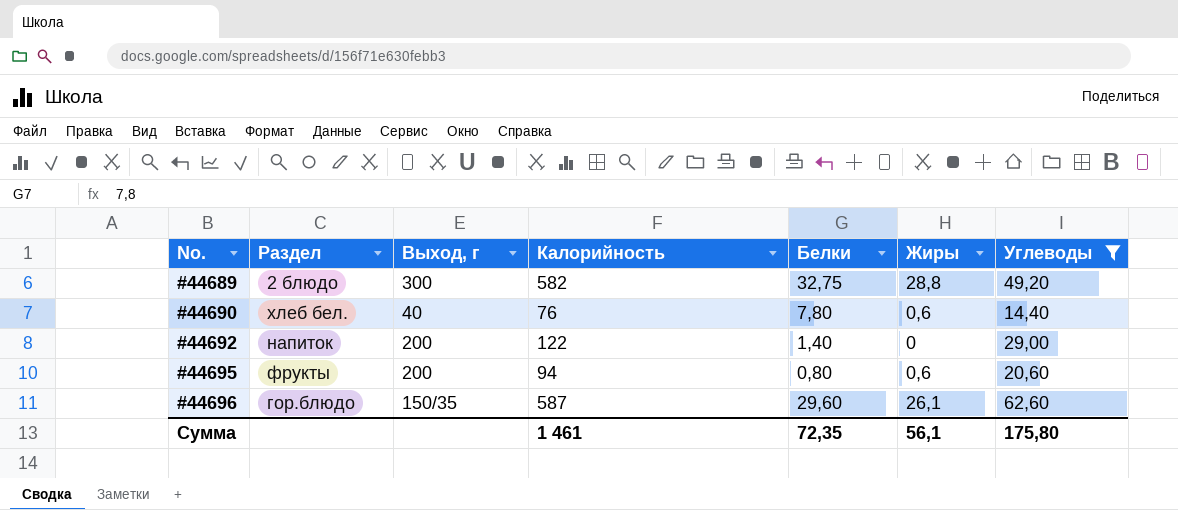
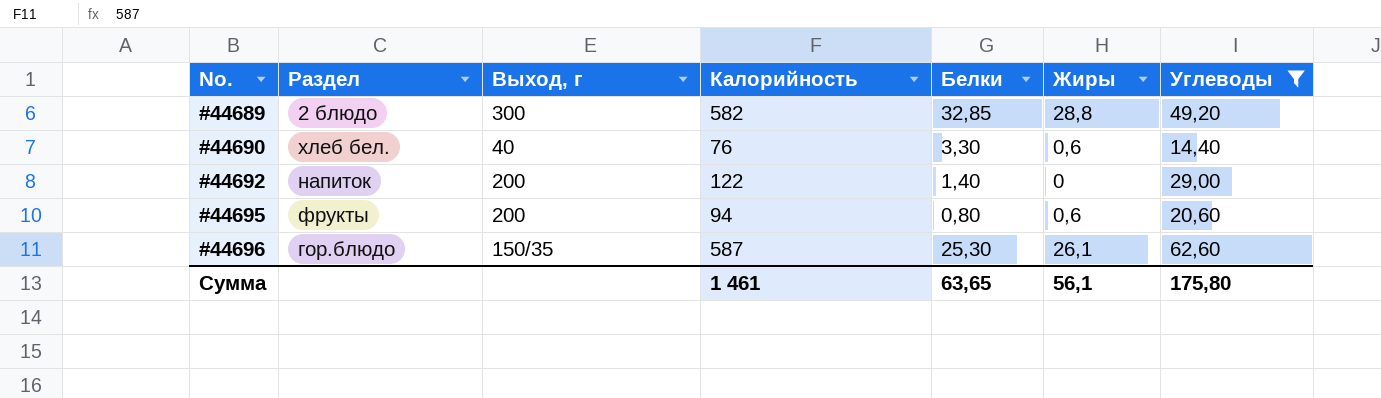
#44689 | Белки: 32,75 -> 32,85
#44690 | Белки: 7,80 -> 3,30
#44696 | Белки: 29,60 -> 25,30
Сумма | Белки: 72,35 -> 63,65

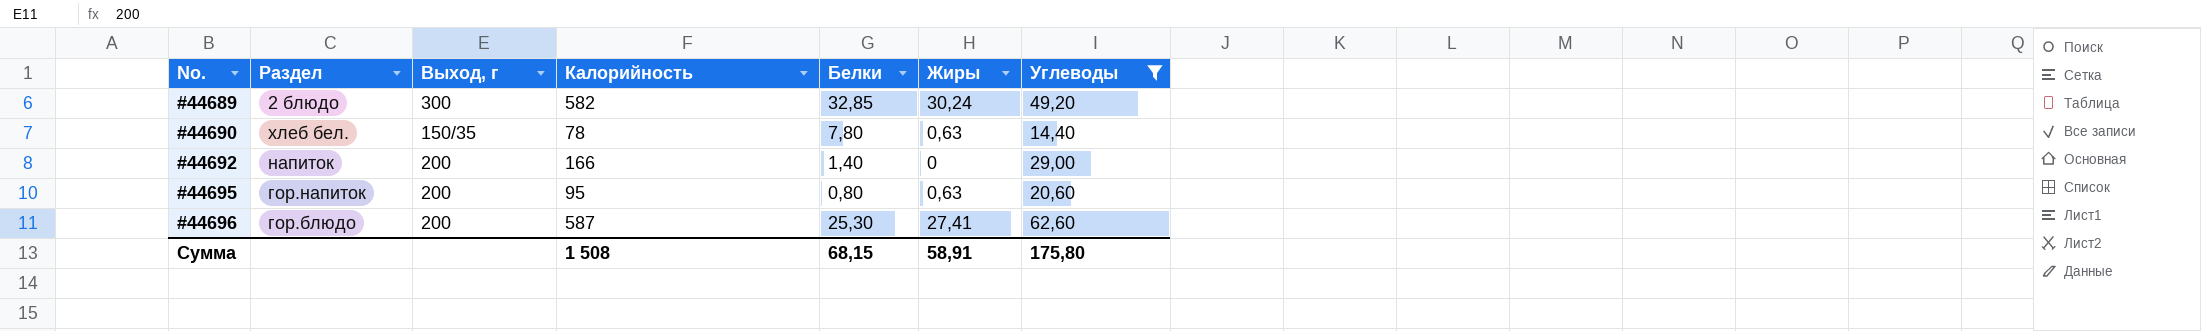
#44689 | Жиры: 28,8 -> 30,24
#44690 | Выход, г: 40 -> 150/35
#44690 | Калорийность: 76 -> 78
#44690 | Белки: 3,30 -> 7,80
#44690 | Жиры: 0,6 -> 0,63
#44692 | Калорийность: 122 -> 166
#44695 | Раздел: фрукты -> гор.напиток
#44695 | Калорийность: 94 -> 95
#44695 | Жиры: 0,6 -> 0,63
#44696 | Выход, г: 150/35 -> 200
#44696 | Жиры: 26,1 -> 27,41
Сумма | Калорийность: 1 461 -> 1 508
Сумма | Белки: 63,65 -> 68,15
Сумма | Жиры: 56,1 -> 58,91

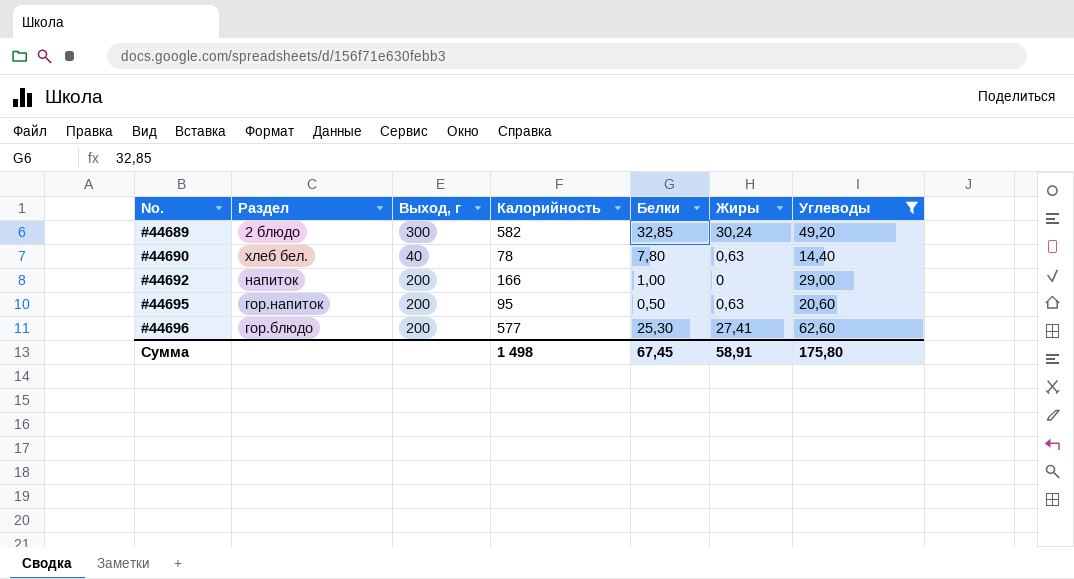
#44690 | Выход, г: 150/35 -> 40
#44692 | Белки: 1,40 -> 1,00
#44695 | Белки: 0,80 -> 0,50
#44696 | Калорийность: 587 -> 577
Сумма | Калорийность: 1 508 -> 1 498
Сумма | Белки: 68,15 -> 67,45

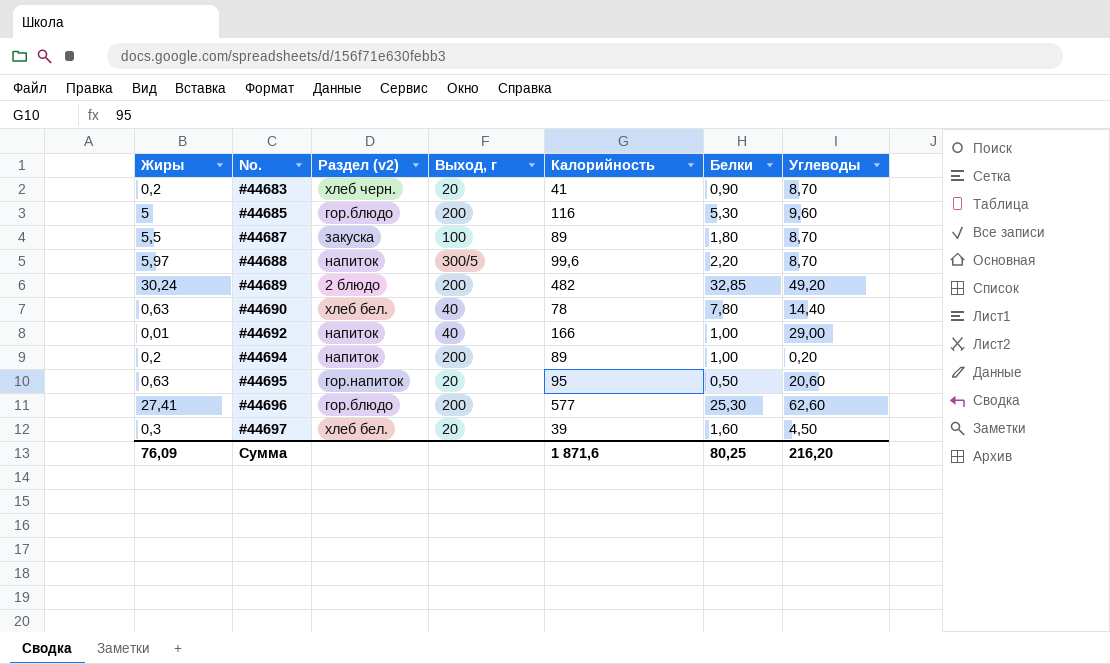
filter: Углеводы >= 14,40 -> none
column Жиры | position: 6 -> 1
column name: Раздел -> Раздел (v2)
#44689 | Выход, г: 300 -> 200
#44689 | Калорийность: 582 -> 482
#44692 | Жиры: 0 -> 0,01
#44692 | Выход, г: 200 -> 40
#44695 | Выход, г: 200 -> 20
Сумма | Жиры: 58,91 -> 76,09
Сумма | Калорийность: 1 498 -> 1 871,6
Сумма | Белки: 67,45 -> 80,25
Сумма | Углеводы: 175,80 -> 216,20

